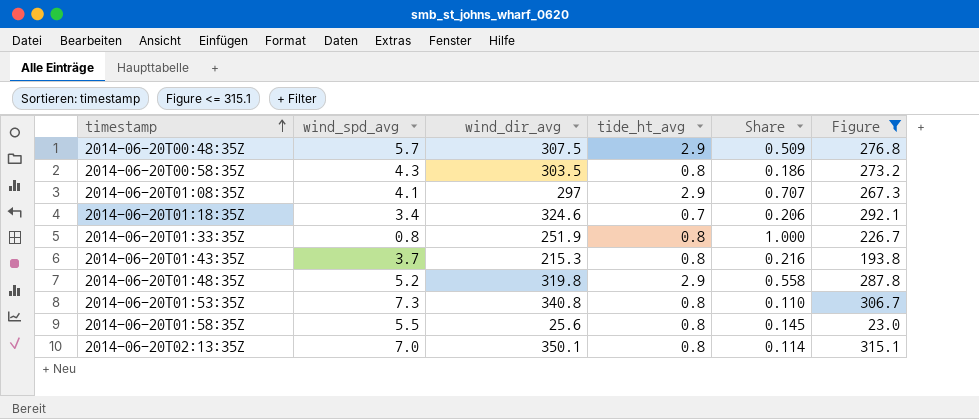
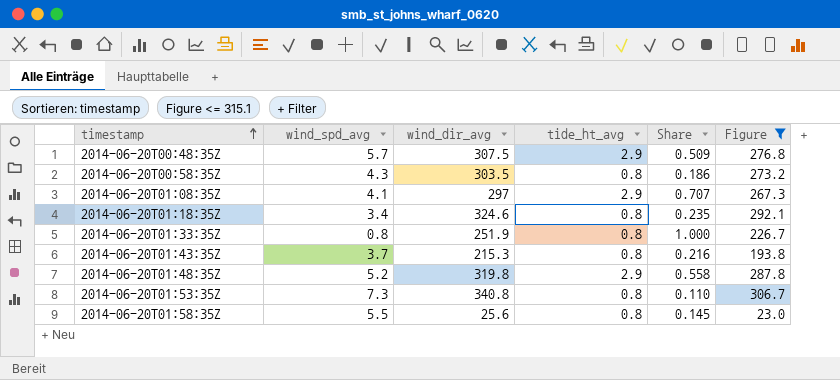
row 2014-06-20T02:13:35Z: 7.0 | 350.1 | 0.8 | 0.114 | 315.1 -> none
2014-06-20T01:18:35Z | tide_ht_avg: 0.7 -> 0.8
2014-06-20T01:18:35Z | Share: 0.206 -> 0.235

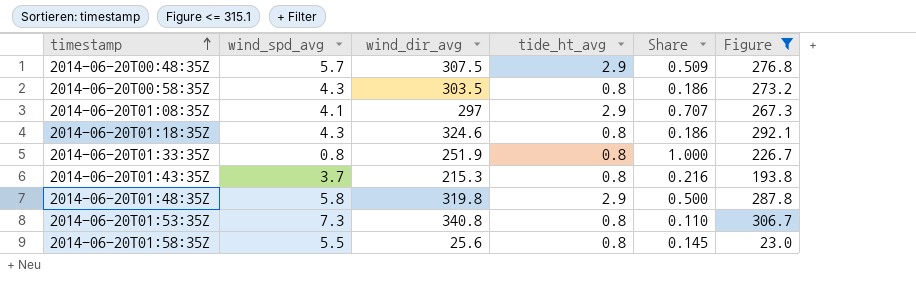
2014-06-20T01:18:35Z | wind_spd_avg: 3.4 -> 4.3
2014-06-20T01:18:35Z | Share: 0.235 -> 0.186
2014-06-20T01:48:35Z | wind_spd_avg: 5.2 -> 5.8
2014-06-20T01:48:35Z | Share: 0.558 -> 0.500

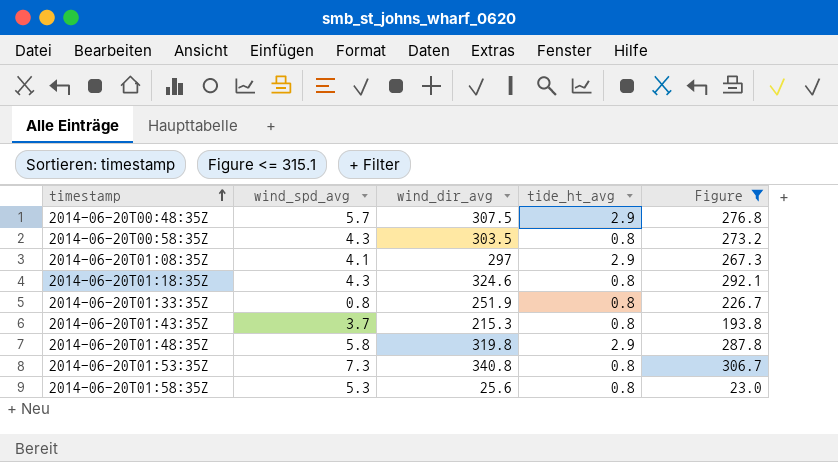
column Share | formula: [tide_ht_avg] / [wind_spd_avg] -> none
2014-06-20T01:58:35Z | wind_spd_avg: 5.5 -> 5.3

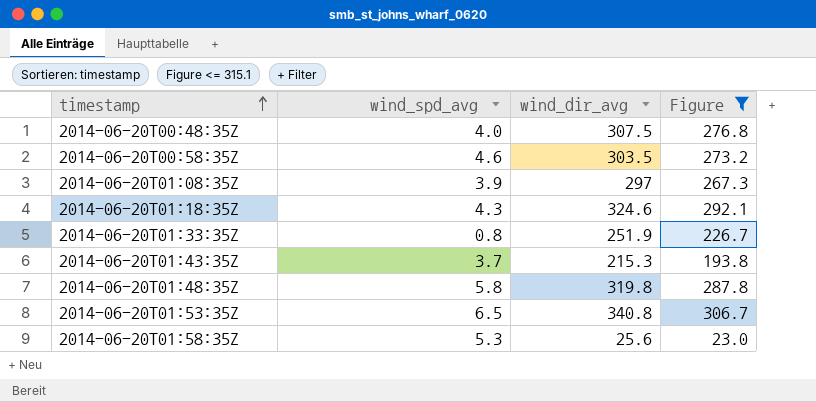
column tide_ht_avg | position: 4 -> none
2014-06-20T00:48:35Z | wind_spd_avg: 5.7 -> 4.0
2014-06-20T00:58:35Z | wind_spd_avg: 4.3 -> 4.6
2014-06-20T01:08:35Z | wind_spd_avg: 4.1 -> 3.9
2014-06-20T01:53:35Z | wind_spd_avg: 7.3 -> 6.5

